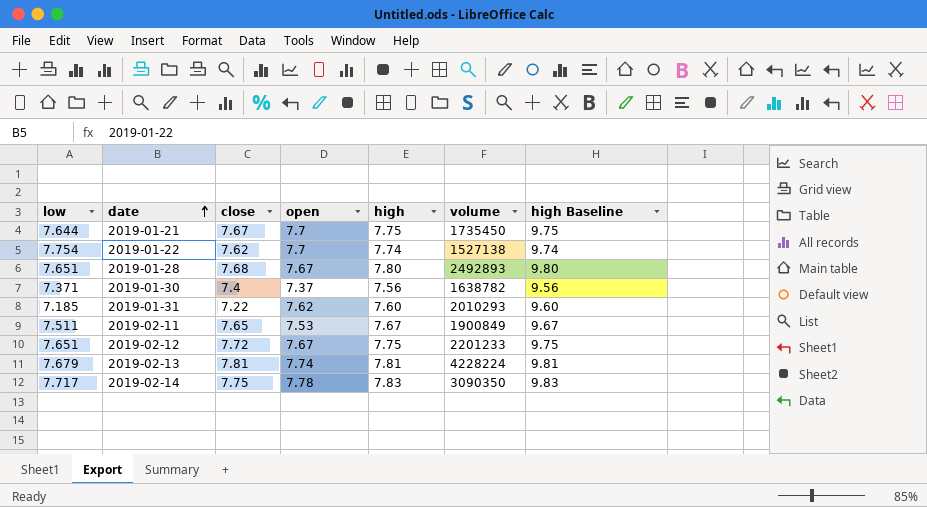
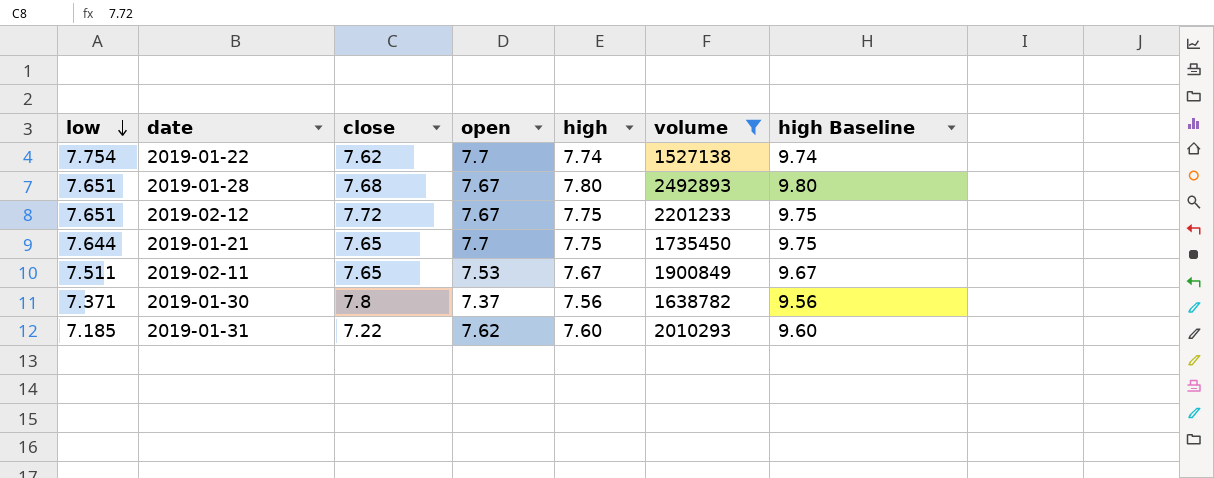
filter: none -> volume <= 2492893
row order: date ascending -> low descending
2019-01-21 | close: 7.67 -> 7.65
2019-01-30 | close: 7.4 -> 7.8

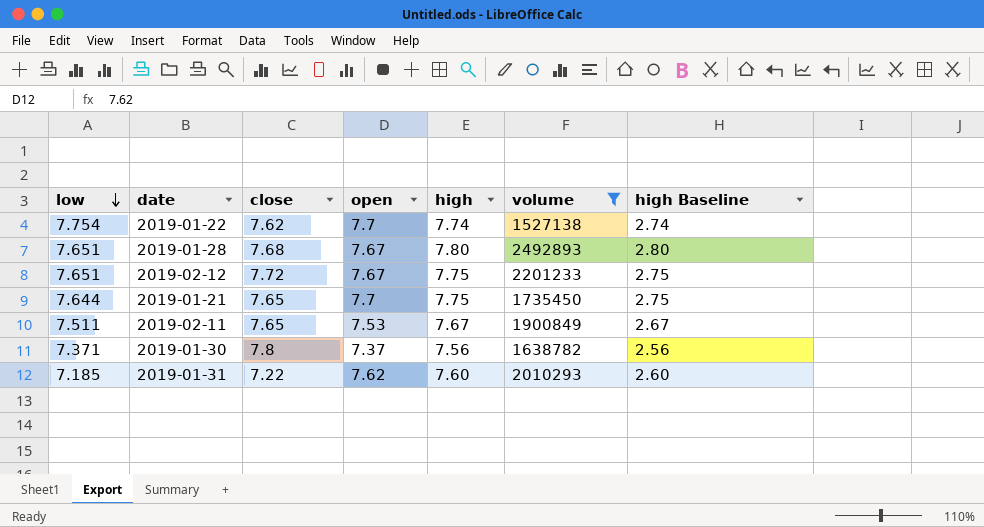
column high Baseline | formula: [high] + 2 -> [high] - 5

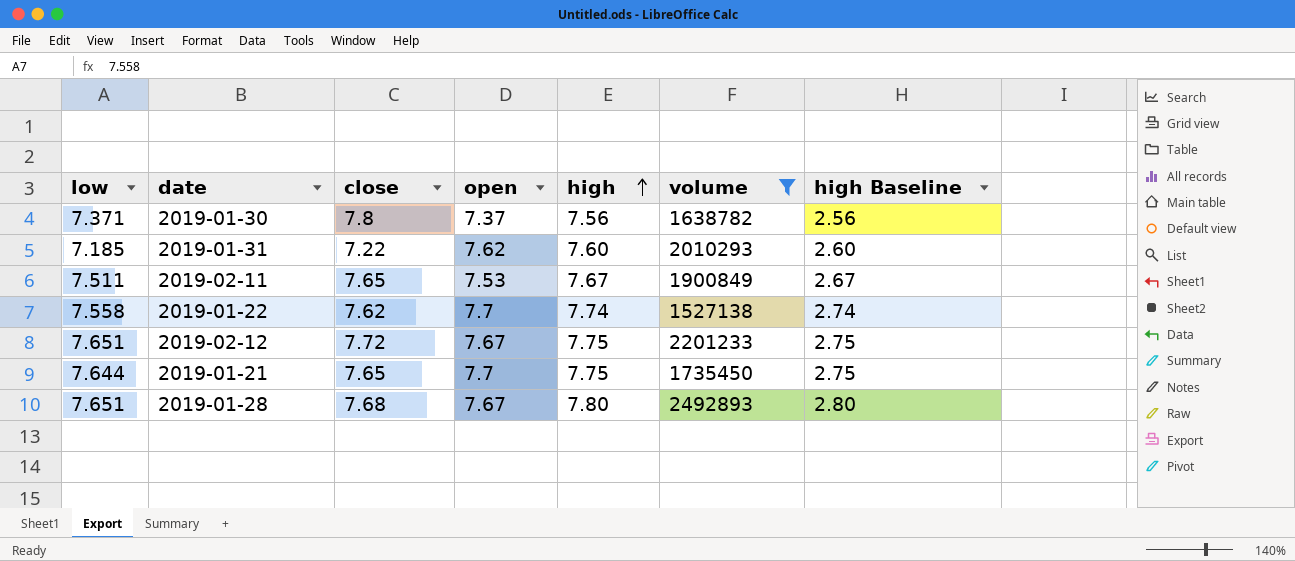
row order: low descending -> high ascending
2019-01-22 | low: 7.754 -> 7.558

